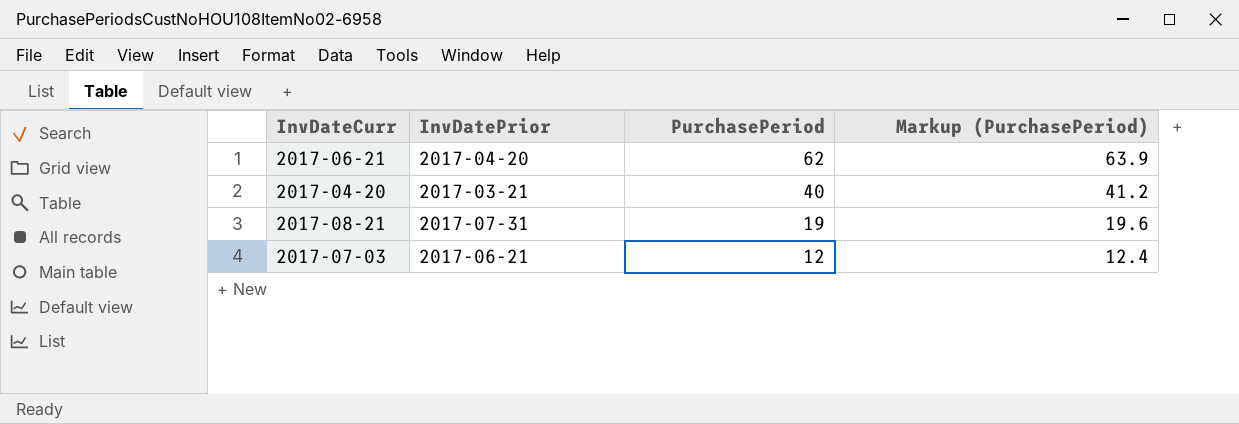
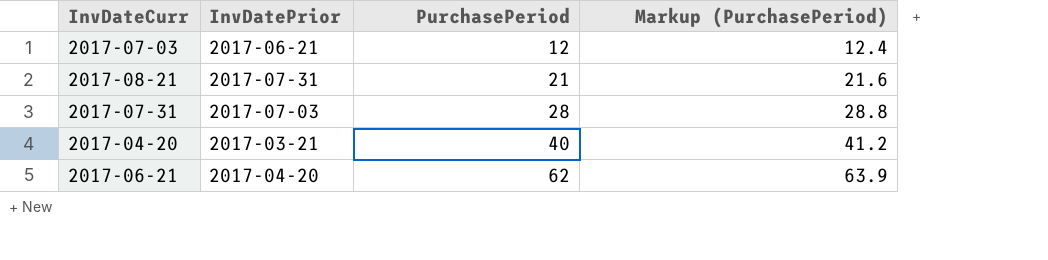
row order: PurchasePeriod descending -> PurchasePeriod ascending
2017-08-21 | PurchasePeriod: 19 -> 21
2017-08-21 | Markup (PurchasePeriod): 19.6 -> 21.6
row 2017-07-31: none -> 2017-07-03 | 28 | 28.8

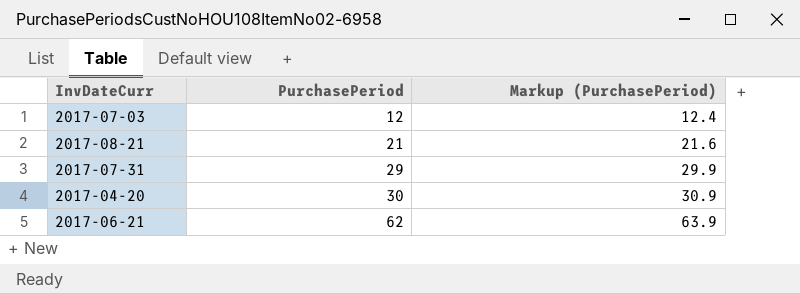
column InvDatePrior | position: 2 -> none
2017-07-31 | PurchasePeriod: 28 -> 29
2017-07-31 | Markup (PurchasePeriod): 28.8 -> 29.9
2017-04-20 | PurchasePeriod: 40 -> 30
2017-04-20 | Markup (PurchasePeriod): 41.2 -> 30.9

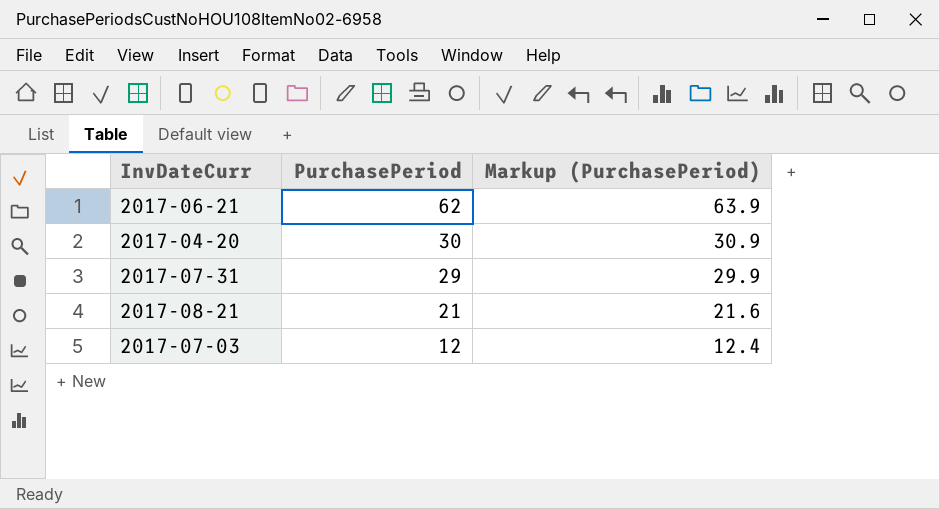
row order: PurchasePeriod ascending -> PurchasePeriod descending

